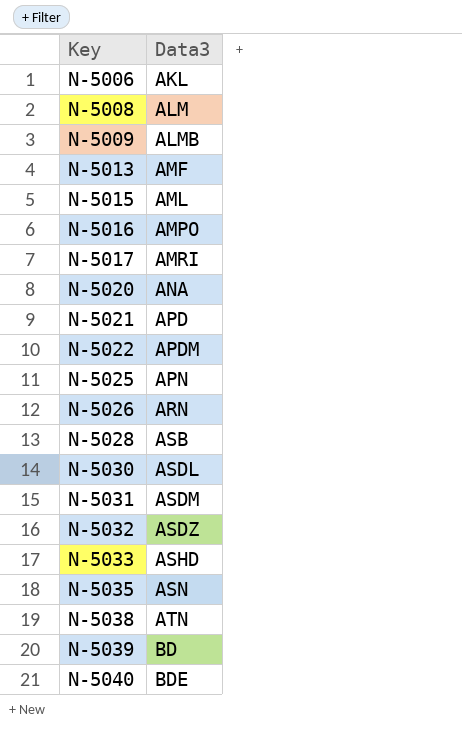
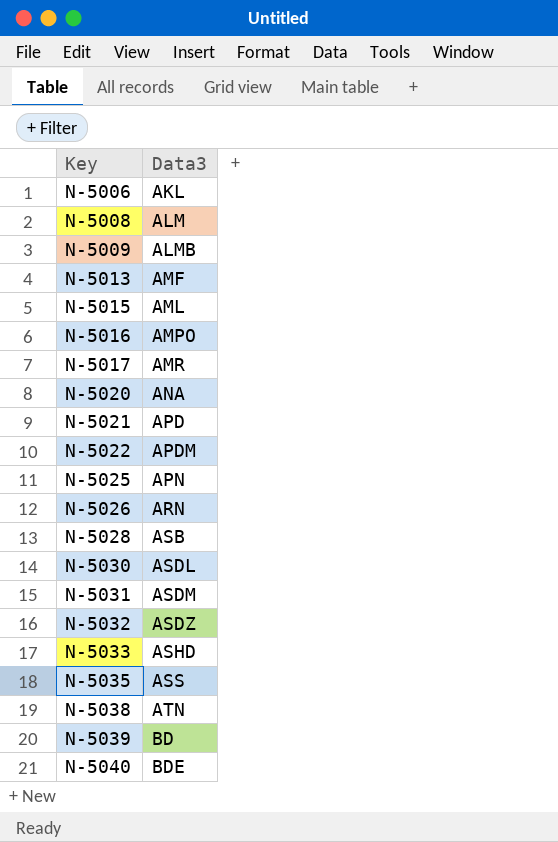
N-5017 | Data3: AMRI -> AMR
N-5035 | Data3: ASN -> ASS

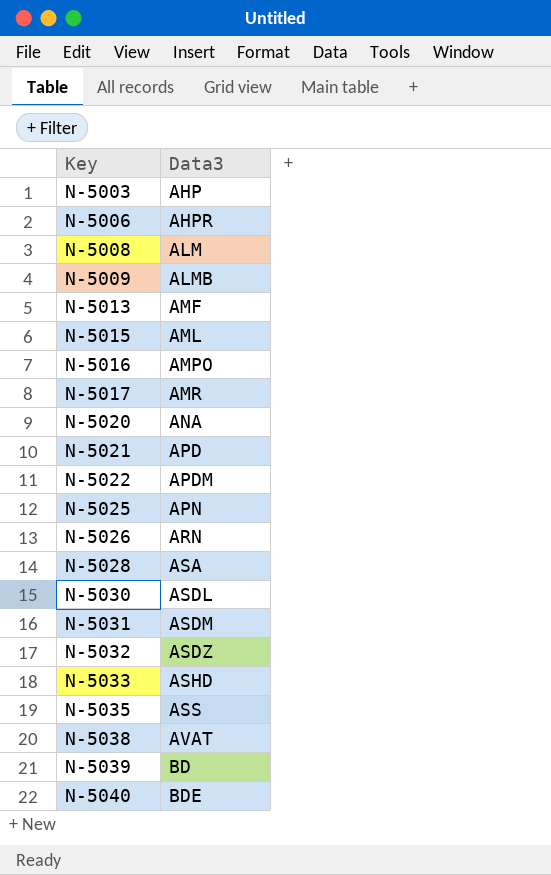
row N-5003: none -> AHP
N-5006 | Data3: AKL -> AHPR
N-5028 | Data3: ASB -> ASA
N-5038 | Data3: ATN -> AVAT

